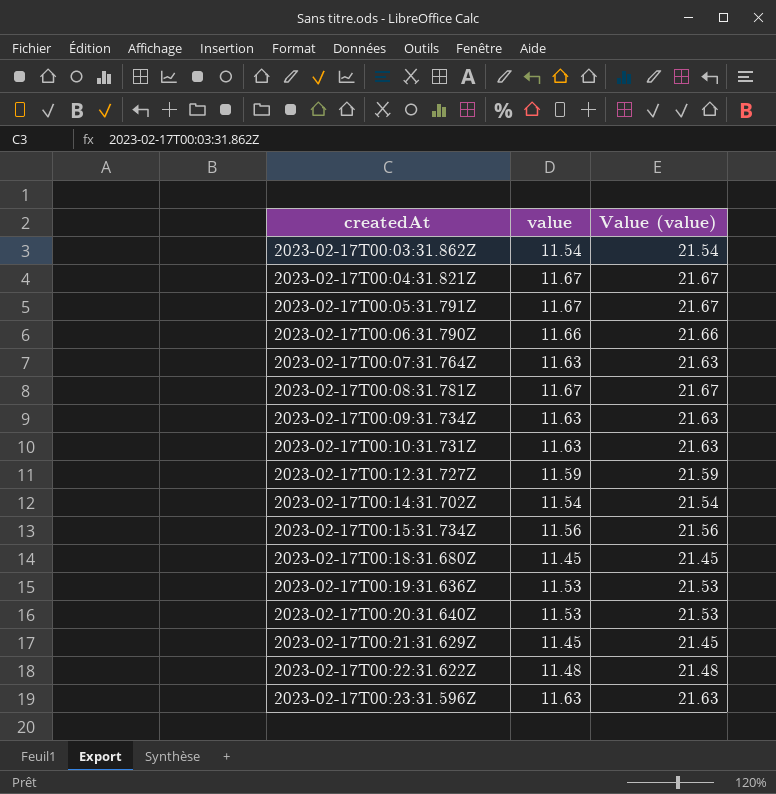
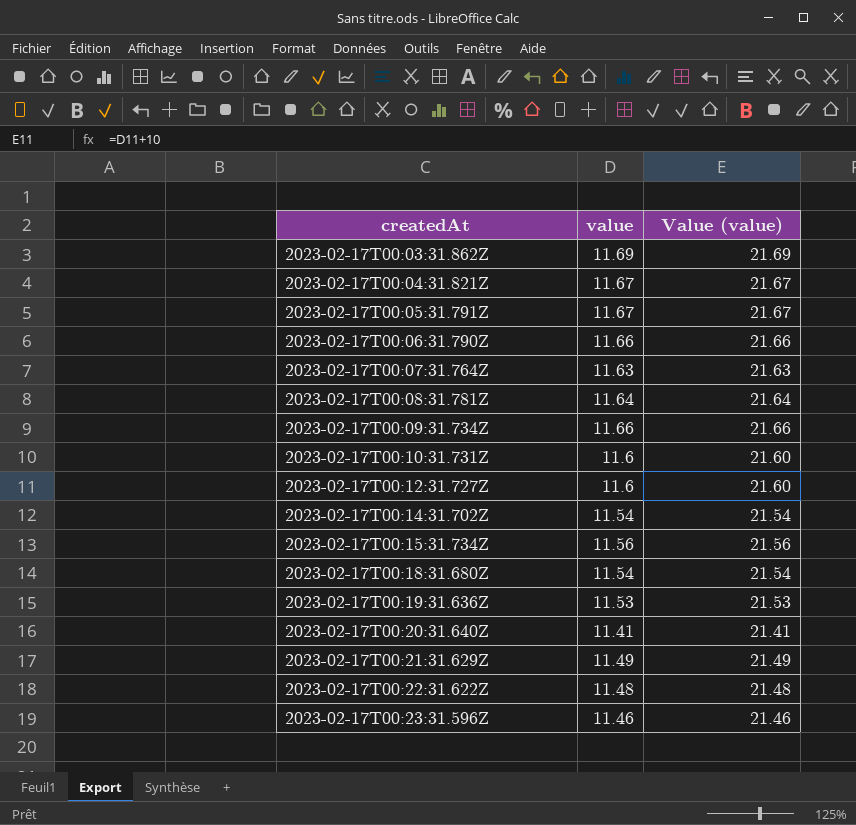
2023-02-17T00:03:31.862Z | value: 11.54 -> 11.69
2023-02-17T00:03:31.862Z | Value (value): 21.54 -> 21.69
2023-02-17T00:08:31.781Z | value: 11.67 -> 11.64
2023-02-17T00:08:31.781Z | Value (value): 21.67 -> 21.64
2023-02-17T00:09:31.734Z | value: 11.63 -> 11.66
2023-02-17T00:09:31.734Z | Value (value): 21.63 -> 21.66
2023-02-17T00:10:31.731Z | value: 11.63 -> 11.6
2023-02-17T00:10:31.731Z | Value (value): 21.63 -> 21.60
2023-02-17T00:12:31.727Z | value: 11.59 -> 11.6
2023-02-17T00:12:31.727Z | Value (value): 21.59 -> 21.60
2023-02-17T00:18:31.680Z | value: 11.45 -> 11.54
2023-02-17T00:18:31.680Z | Value (value): 21.45 -> 21.54
2023-02-17T00:20:31.640Z | value: 11.53 -> 11.41
2023-02-17T00:20:31.640Z | Value (value): 21.53 -> 21.41
2023-02-17T00:21:31.629Z | value: 11.45 -> 11.49
2023-02-17T00:21:31.629Z | Value (value): 21.45 -> 21.49
2023-02-17T00:23:31.596Z | value: 11.63 -> 11.46
2023-02-17T00:23:31.596Z | Value (value): 21.63 -> 21.46

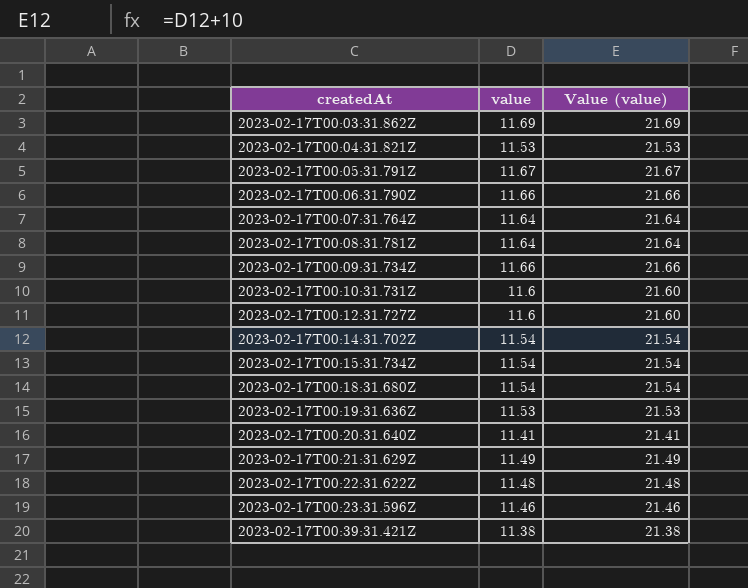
2023-02-17T00:04:31.821Z | value: 11.67 -> 11.53
2023-02-17T00:04:31.821Z | Value (value): 21.67 -> 21.53
2023-02-17T00:07:31.764Z | value: 11.63 -> 11.64
2023-02-17T00:07:31.764Z | Value (value): 21.63 -> 21.64
2023-02-17T00:15:31.734Z | value: 11.56 -> 11.54
2023-02-17T00:15:31.734Z | Value (value): 21.56 -> 21.54
row 2023-02-17T00:39:31.421Z: none -> 11.38 | 21.38

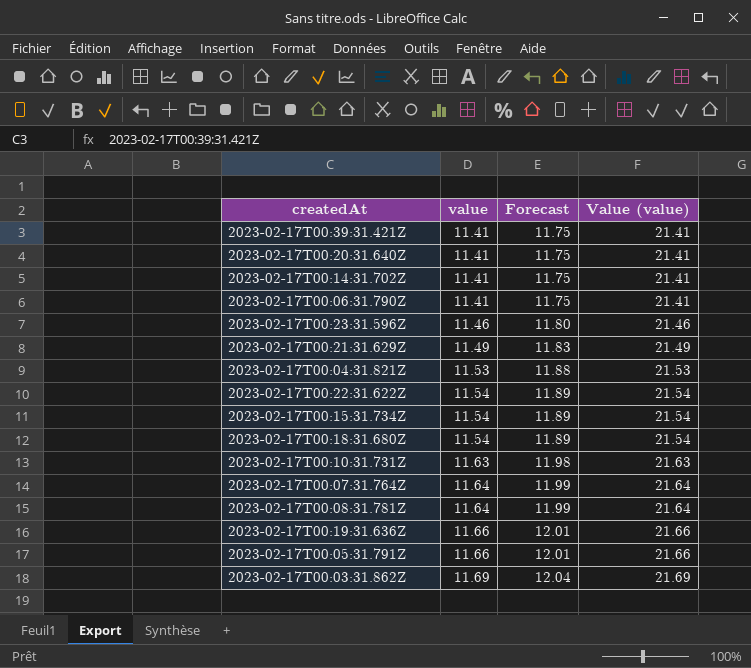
row order: createdAt ascending -> value ascending
column Forecast | formula: none -> [value] * 1.03
row 2023-02-17T00:09:31.734Z: 11.66 | 21.66 -> none
row 2023-02-17T00:12:31.727Z: 11.6 | 21.60 -> none
2023-02-17T00:39:31.421Z | value: 11.38 -> 11.41
2023-02-17T00:39:31.421Z | Value (value): 21.38 -> 21.41
2023-02-17T00:14:31.702Z | value: 11.54 -> 11.41
2023-02-17T00:14:31.702Z | Value (value): 21.54 -> 21.41
2023-02-17T00:06:31.790Z | value: 11.66 -> 11.41
2023-02-17T00:06:31.790Z | Value (value): 21.66 -> 21.41
2023-02-17T00:22:31.622Z | value: 11.48 -> 11.54
2023-02-17T00:22:31.622Z | Value (value): 21.48 -> 21.54
2023-02-17T00:10:31.731Z | value: 11.6 -> 11.63
2023-02-17T00:10:31.731Z | Value (value): 21.60 -> 21.63
2023-02-17T00:19:31.636Z | value: 11.53 -> 11.66
2023-02-17T00:19:31.636Z | Value (value): 21.53 -> 21.66
2023-02-17T00:05:31.791Z | value: 11.67 -> 11.66
2023-02-17T00:05:31.791Z | Value (value): 21.67 -> 21.66

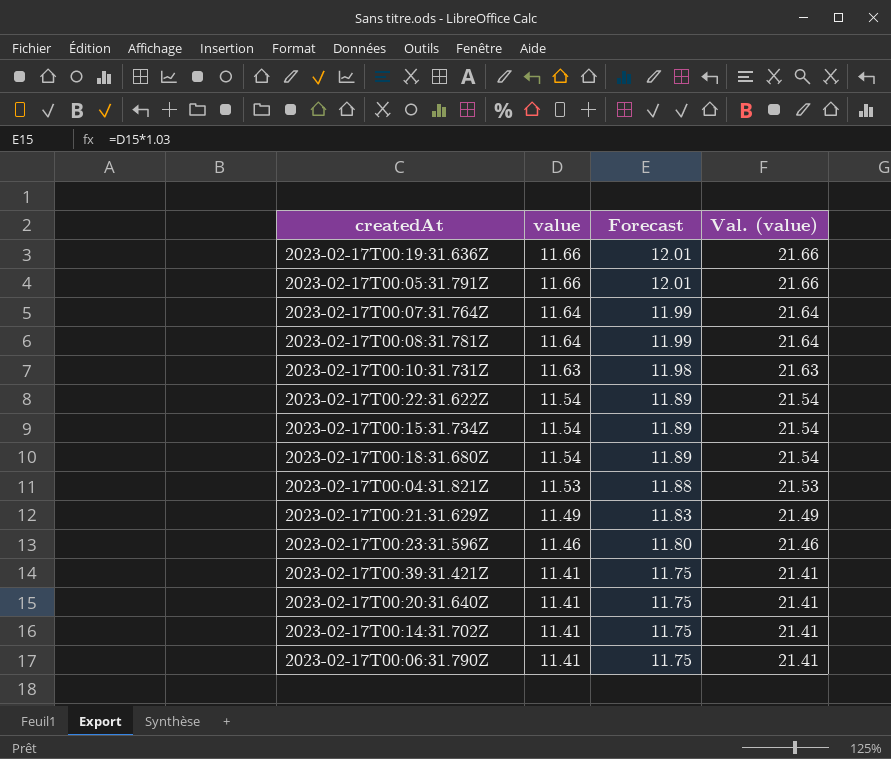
row order: value ascending -> value descending
column name: Value (value) -> Val. (value)
row 2023-02-17T00:03:31.862Z: 11.69 | 12.04 | 21.69 -> none

